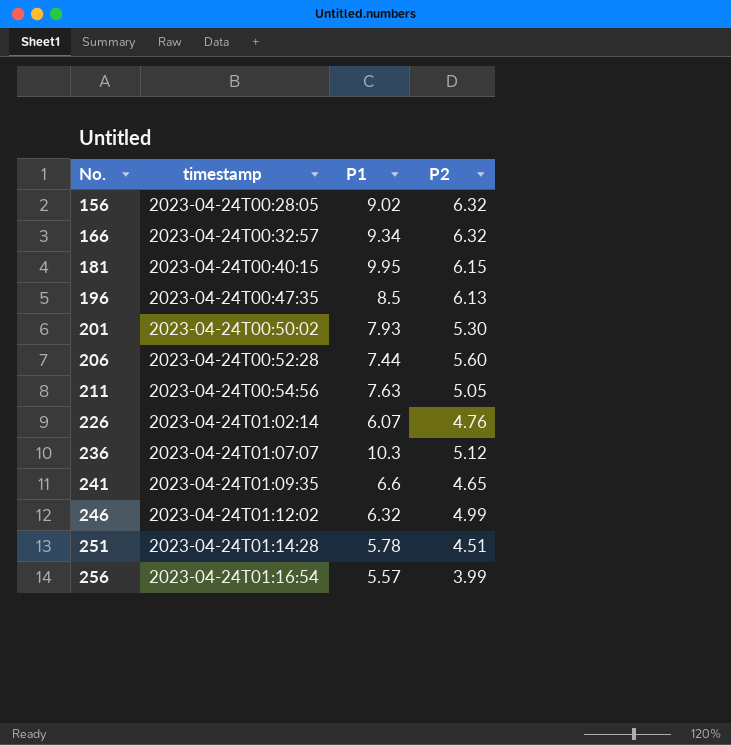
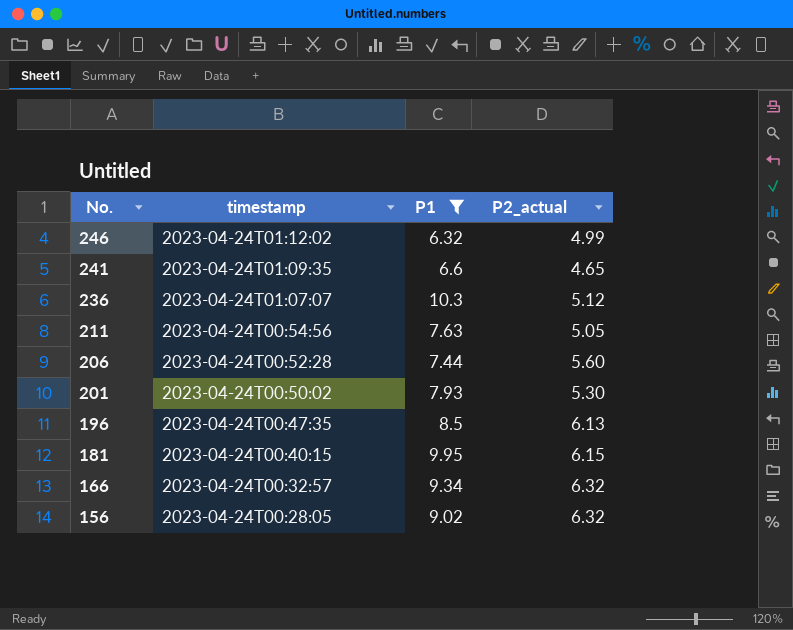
filter: none -> P1 >= 6.32
row order: No. ascending -> No. descending
column name: P2 -> P2_actual

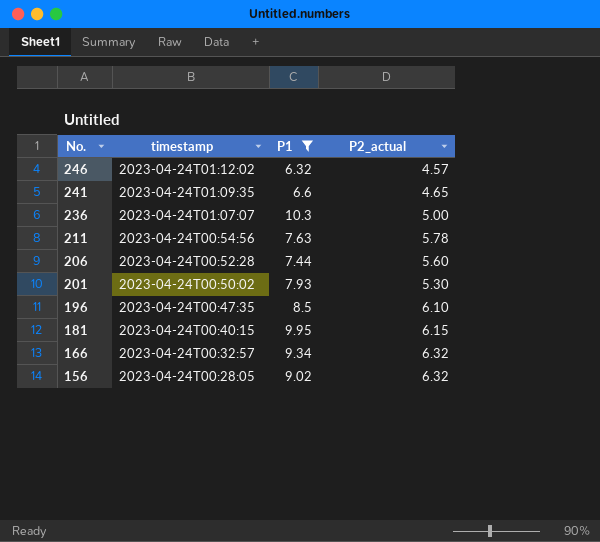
246 | P2_actual: 4.99 -> 4.57
236 | P2_actual: 5.12 -> 5.00
211 | P2_actual: 5.05 -> 5.78
196 | P2_actual: 6.13 -> 6.10

